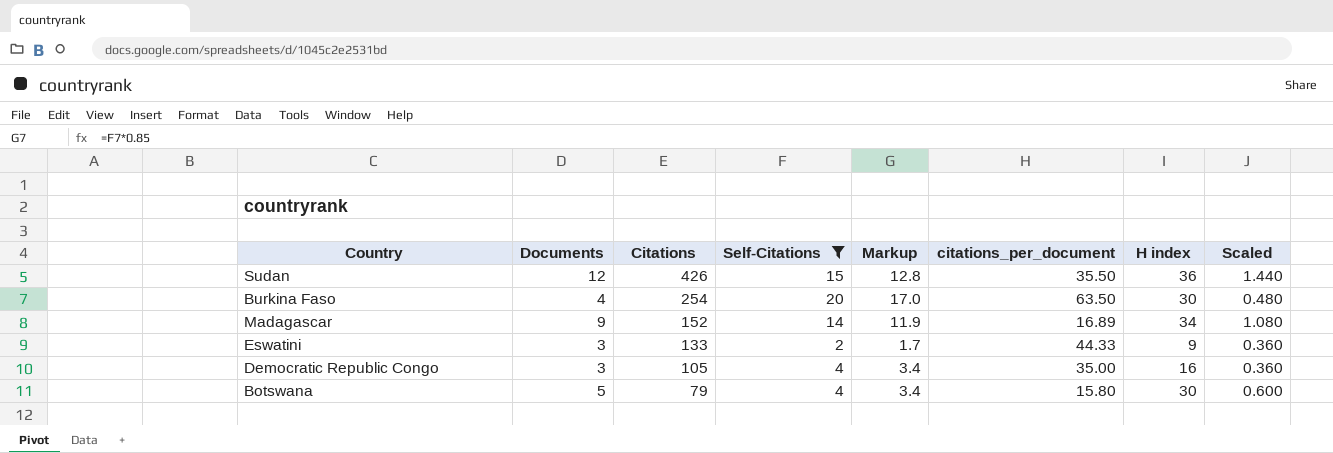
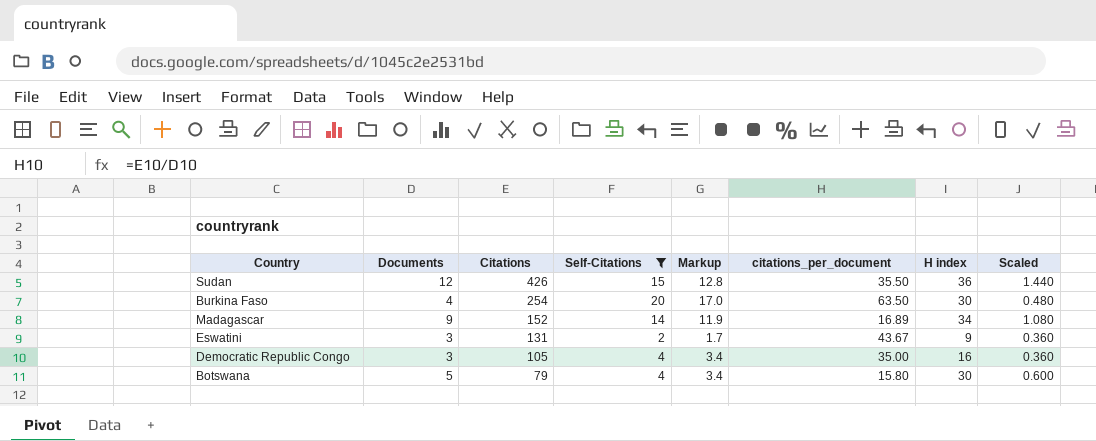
Eswatini | Citations: 133 -> 131
Eswatini | citations_per_document: 44.33 -> 43.67

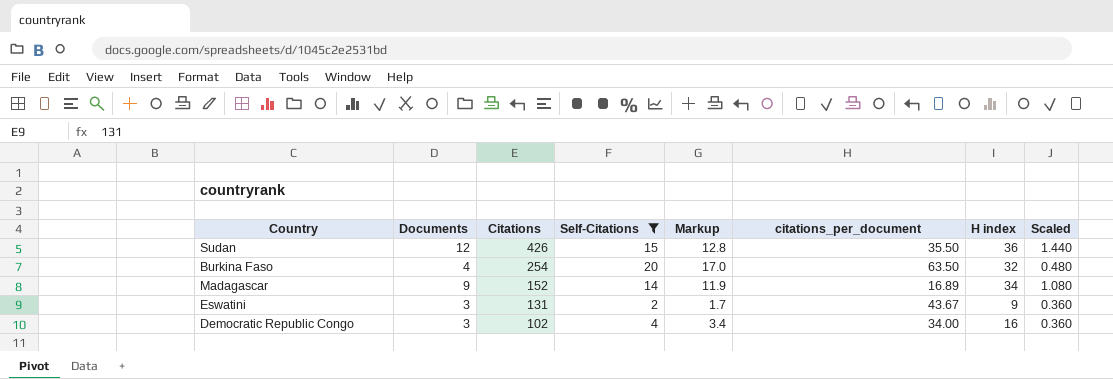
row Botswana: 5 | 79 | 4 | 3.4 | 15.80 | 30 | 0.600 -> none
Burkina Faso | H index: 30 -> 32
Democratic Republic Congo | Citations: 105 -> 102
Democratic Republic Congo | citations_per_document: 35.00 -> 34.00

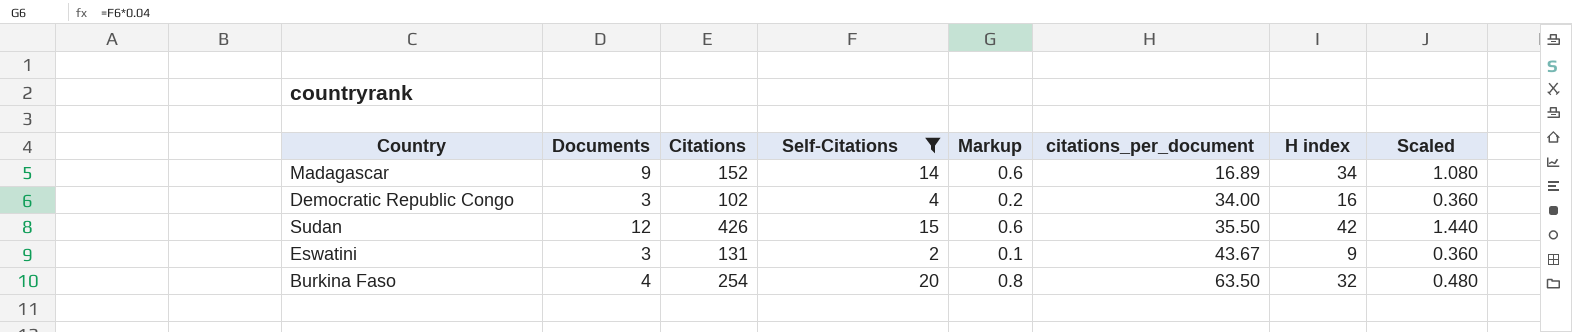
row order: Citations descending -> citations_per_document ascending
column Markup | formula: [Self-Citations] * 0.85 -> [Self-Citations] * 0.04
Sudan | H index: 36 -> 42

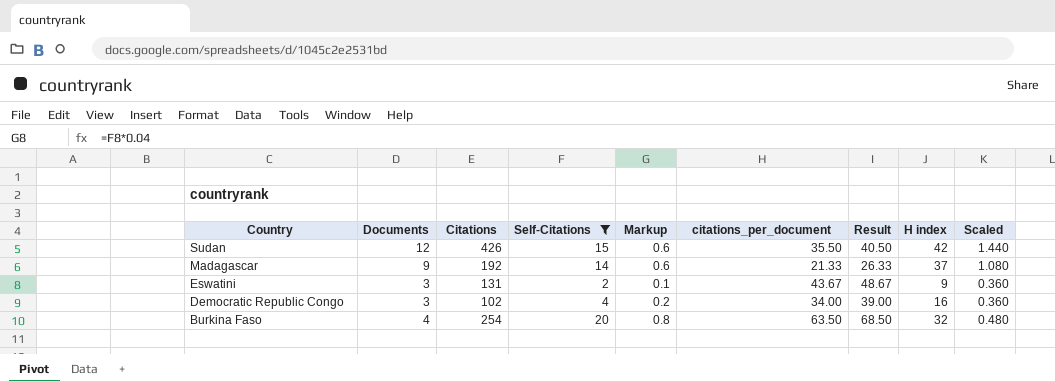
row order: citations_per_document ascending -> Country descending
column Result | formula: none -> [citations_per_document] + 5
Madagascar | Citations: 152 -> 192
Madagascar | citations_per_document: 16.89 -> 21.33
Madagascar | H index: 34 -> 37

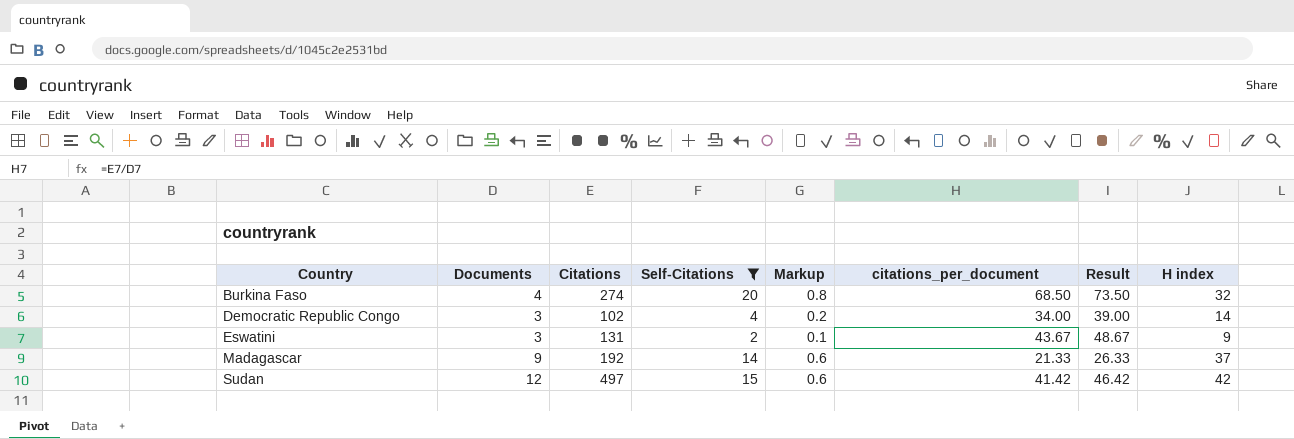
row order: Country descending -> Country ascending
column Scaled | formula: [Documents] * 0.12 -> none
Burkina Faso | Citations: 254 -> 274
Burkina Faso | citations_per_document: 63.50 -> 68.50
Burkina Faso | Result: 68.50 -> 73.50
Democratic Republic Congo | H index: 16 -> 14
Sudan | Citations: 426 -> 497
Sudan | citations_per_document: 35.50 -> 41.42
Sudan | Result: 40.50 -> 46.42

